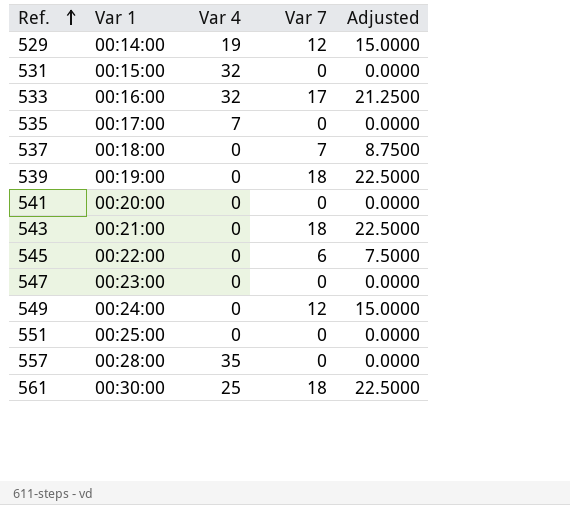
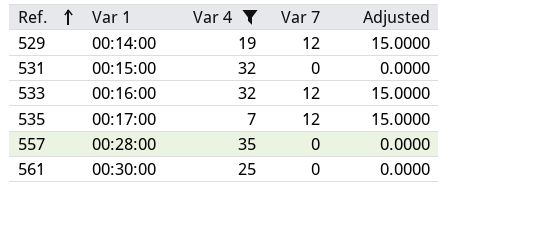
filter: none -> Var 4 != 0
533 | Var 7: 17 -> 12
533 | Adjusted: 21.2500 -> 15.0000
535 | Var 7: 0 -> 12
535 | Adjusted: 0.0000 -> 15.0000
561 | Var 7: 18 -> 0
561 | Adjusted: 22.5000 -> 0.0000

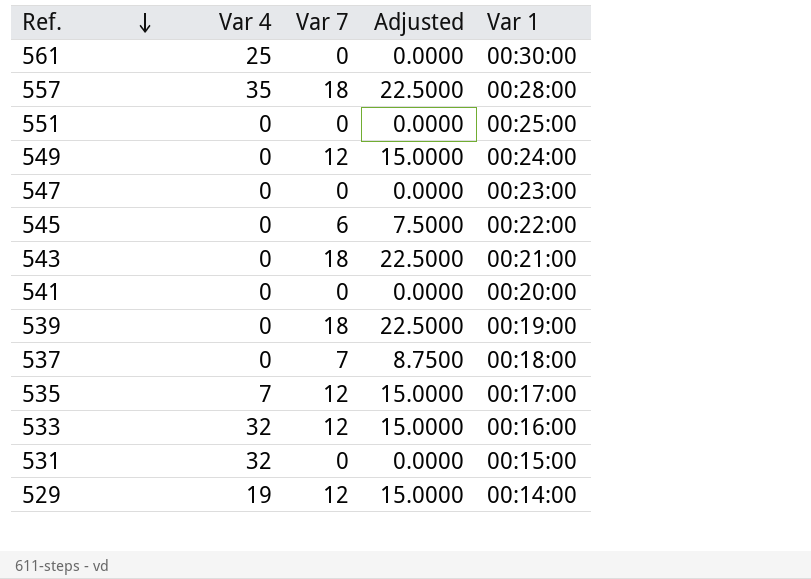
filter: Var 4 != 0 -> none
row order: Ref. ascending -> Ref. descending
column Var 1 | position: 2 -> 5
557 | Var 7: 0 -> 18
557 | Adjusted: 0.0000 -> 22.5000

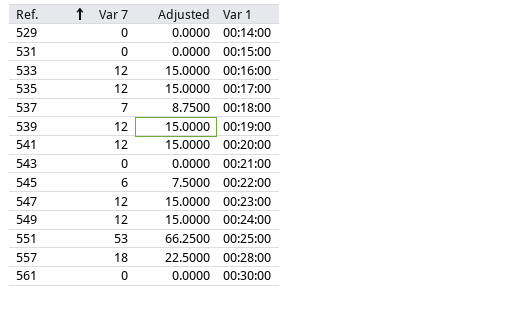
row order: Ref. descending -> Ref. ascending
column Var 4 | position: 2 -> none
529 | Var 7: 12 -> 0
529 | Adjusted: 15.0000 -> 0.0000
539 | Var 7: 18 -> 12
539 | Adjusted: 22.5000 -> 15.0000
541 | Var 7: 0 -> 12
541 | Adjusted: 0.0000 -> 15.0000
543 | Var 7: 18 -> 0
543 | Adjusted: 22.5000 -> 0.0000
547 | Var 7: 0 -> 12
547 | Adjusted: 0.0000 -> 15.0000
551 | Var 7: 0 -> 53
551 | Adjusted: 0.0000 -> 66.2500

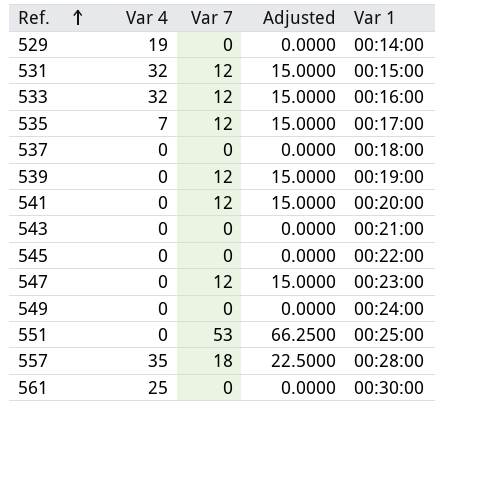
column Var 4 | position: none -> 2
531 | Var 7: 0 -> 12
531 | Adjusted: 0.0000 -> 15.0000
537 | Var 7: 7 -> 0
537 | Adjusted: 8.7500 -> 0.0000
545 | Var 7: 6 -> 0
545 | Adjusted: 7.5000 -> 0.0000
549 | Var 7: 12 -> 0
549 | Adjusted: 15.0000 -> 0.0000

